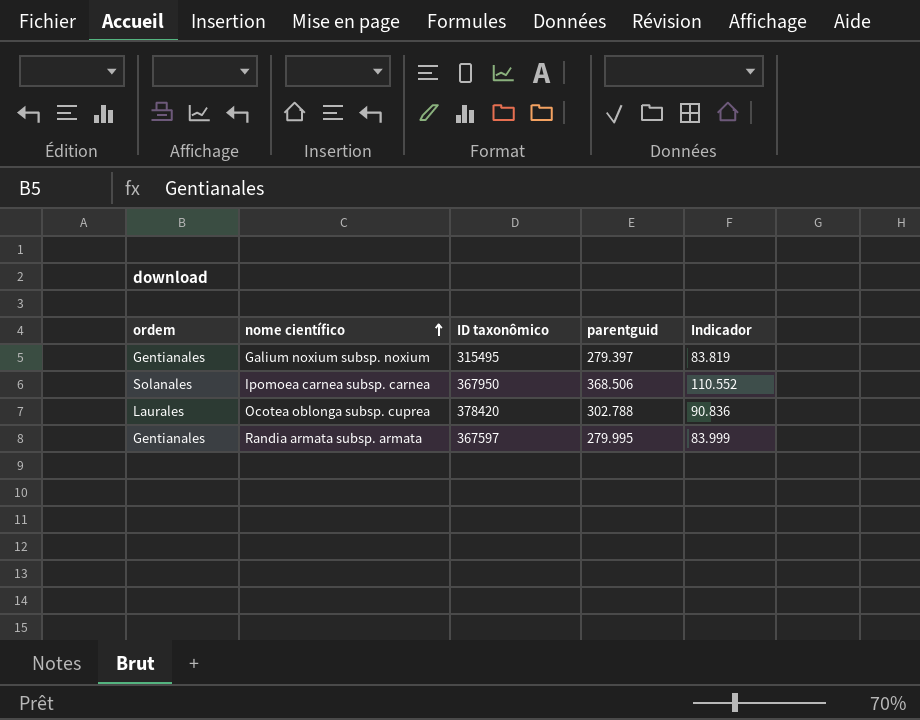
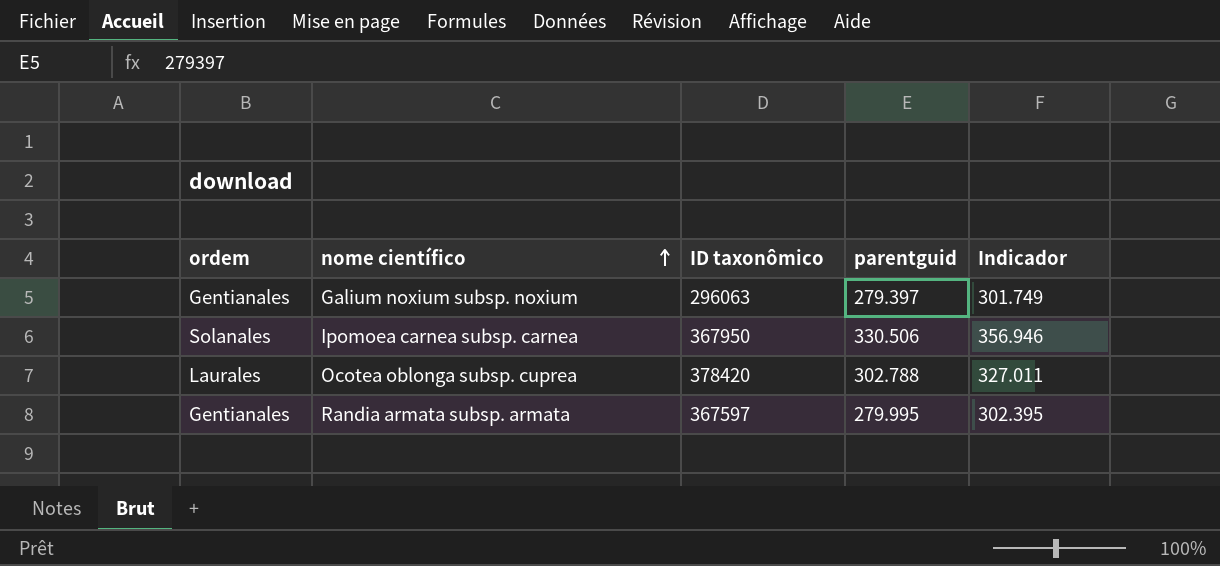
column Indicador | formula: [parentguid] * 0,3 -> [parentguid] * 1,08
Galium noxium subsp. noxium | ID taxonômico: 315495 -> 296063
Ipomoea carnea subsp. carnea | parentguid: 368.506 -> 330.506

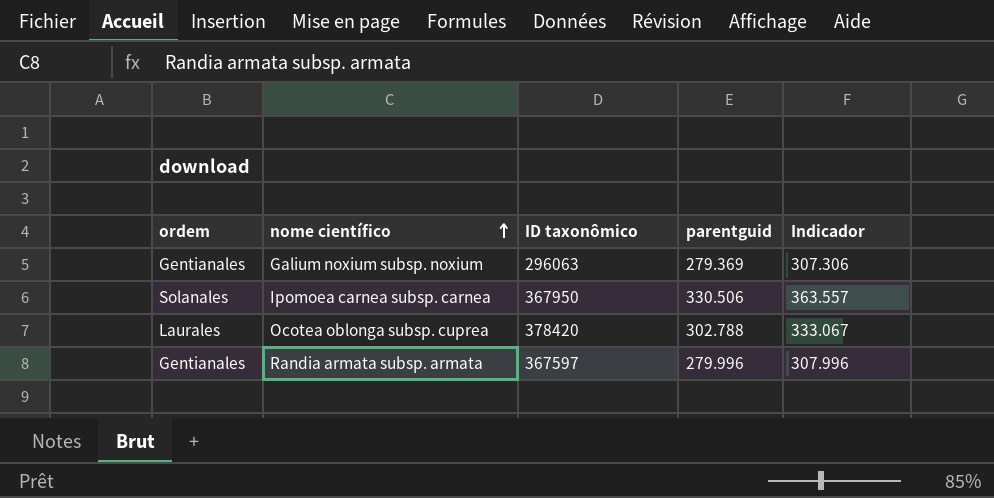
column Indicador | formula: [parentguid] * 1,08 -> [parentguid] * 1,1
Galium noxium subsp. noxium | parentguid: 279.397 -> 279.369
Randia armata subsp. armata | parentguid: 279.995 -> 279.996

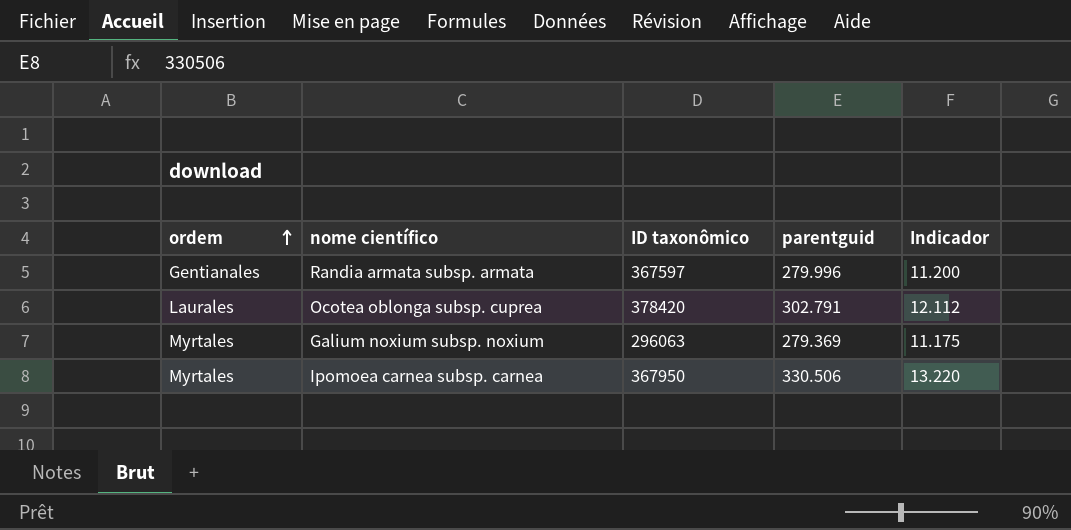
row order: nome científico ascending -> ordem ascending
column Indicador | formula: [parentguid] * 1,1 -> [parentguid] * 0,04
Ocotea oblonga subsp. cuprea | parentguid: 302.788 -> 302.791
Galium noxium subsp. noxium | ordem: Gentianales -> Myrtales
Ipomoea carnea subsp. carnea | ordem: Solanales -> Myrtales

